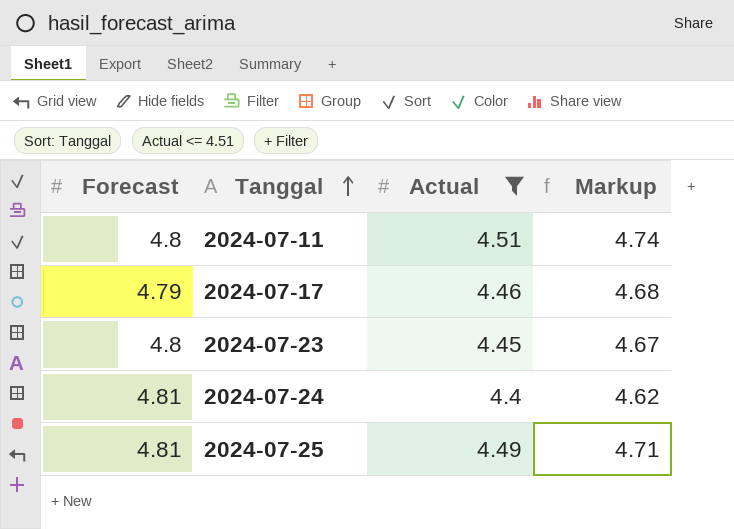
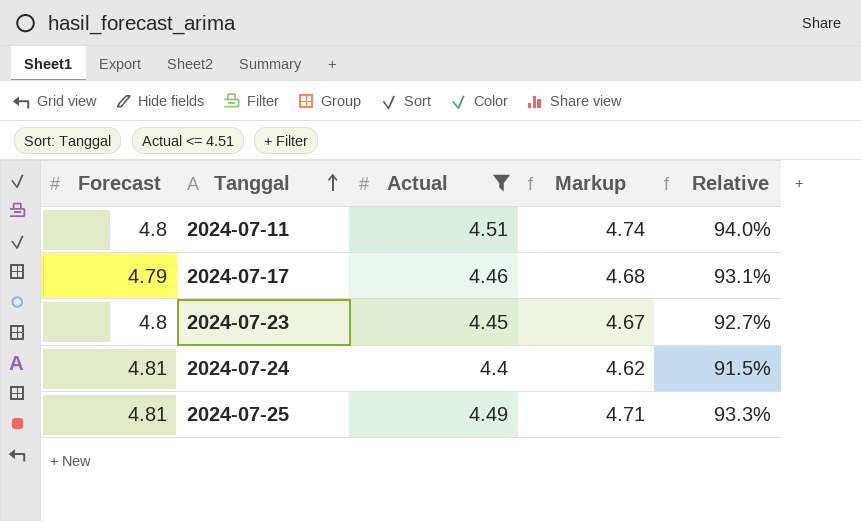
column Relative | formula: none -> [Actual] / [Forecast]

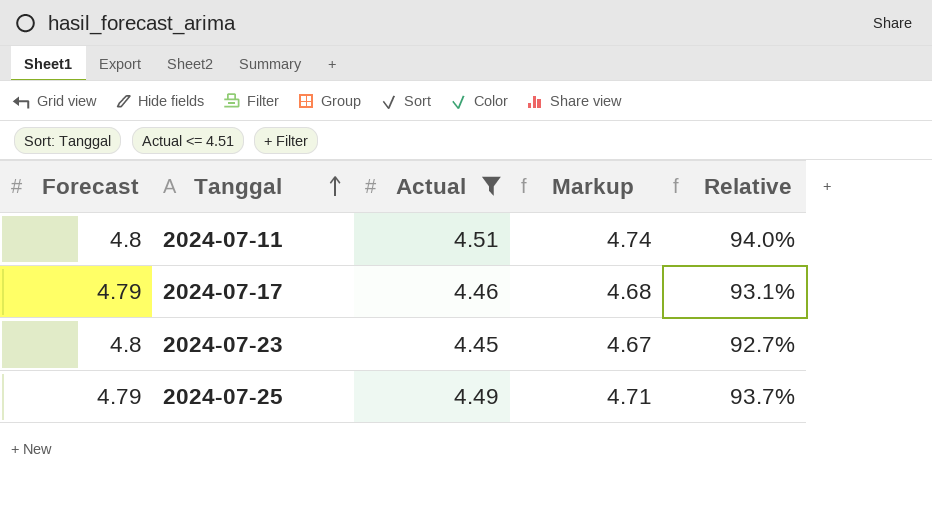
row 2024-07-24: 4.81 | 4.4 | 4.62 | 91.5% -> none
2024-07-25 | Forecast: 4.81 -> 4.79
2024-07-25 | Relative: 93.3% -> 93.7%

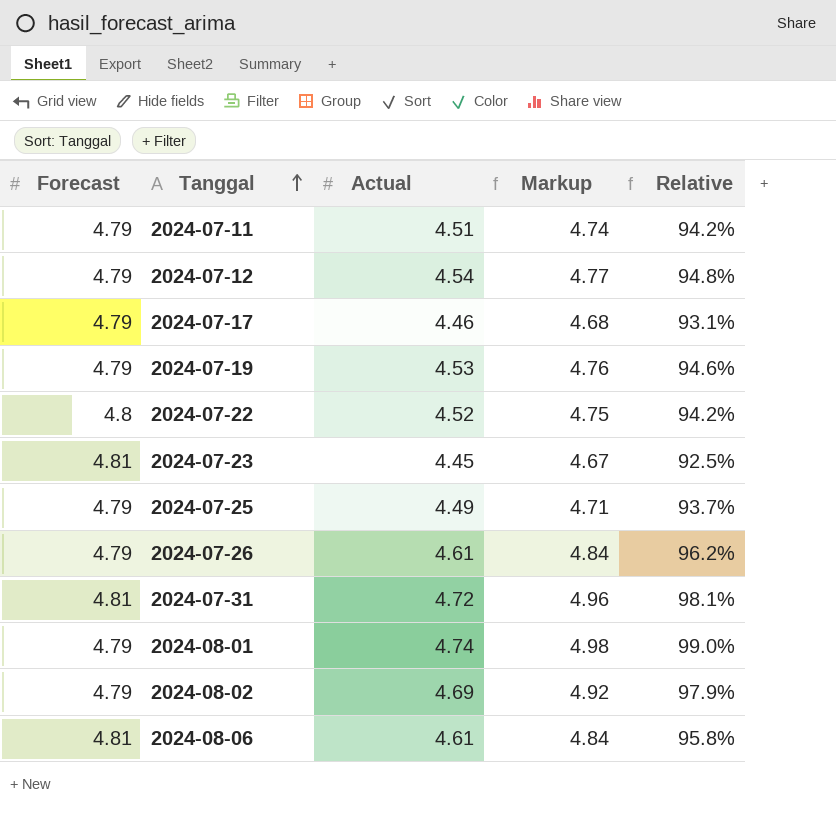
filter: Actual <= 4.51 -> none
2024-07-11 | Forecast: 4.8 -> 4.79
2024-07-11 | Relative: 94.0% -> 94.2%
2024-07-23 | Forecast: 4.8 -> 4.81
2024-07-23 | Relative: 92.7% -> 92.5%

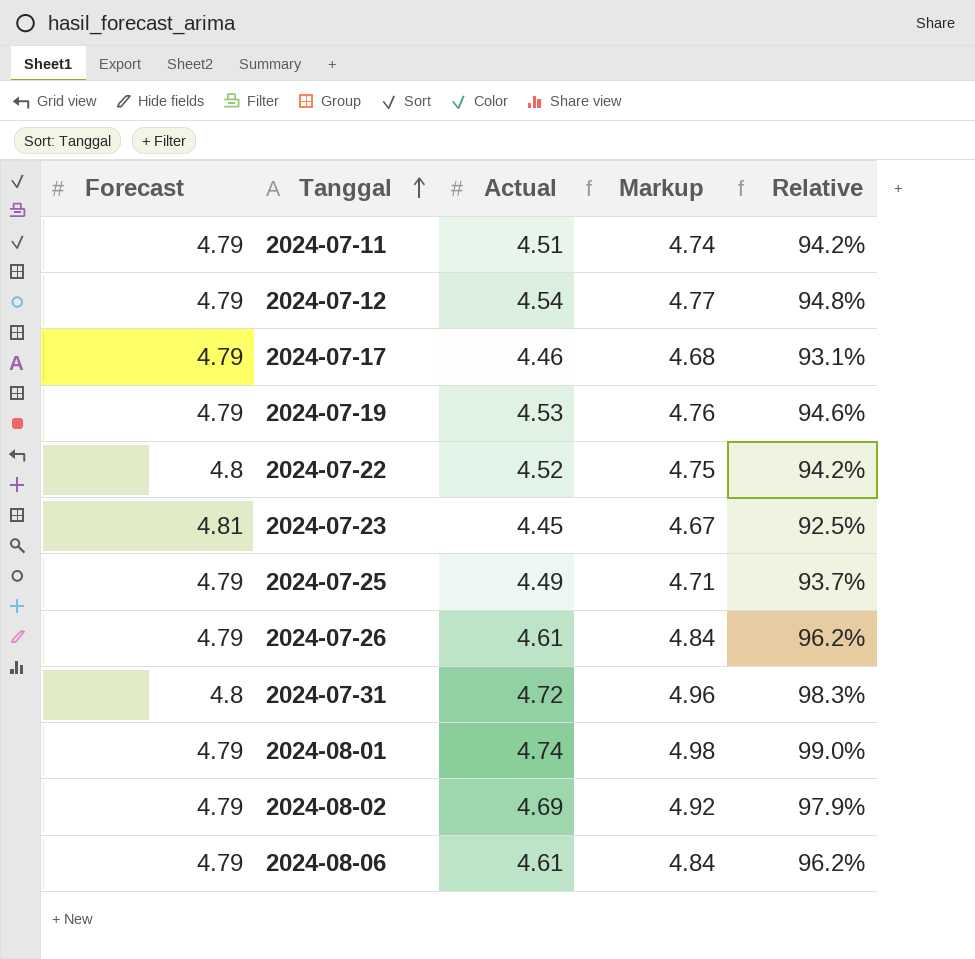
2024-07-31 | Forecast: 4.81 -> 4.8
2024-07-31 | Relative: 98.1% -> 98.3%
2024-08-06 | Forecast: 4.81 -> 4.79
2024-08-06 | Relative: 95.8% -> 96.2%

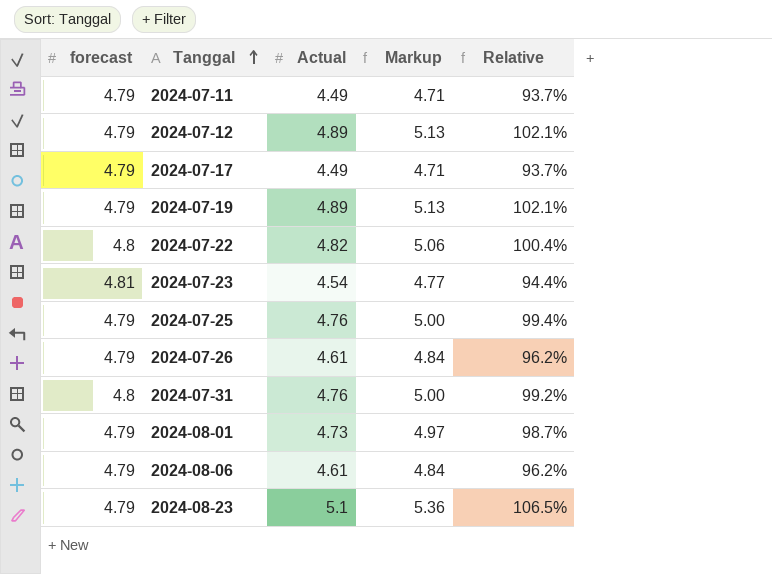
column name: Forecast -> forecast
row 2024-08-02: 4.79 | 4.69 | 4.92 | 97.9% -> none
2024-07-11 | Actual: 4.51 -> 4.49
2024-07-11 | Markup: 4.74 -> 4.71
2024-07-11 | Relative: 94.2% -> 93.7%
2024-07-12 | Actual: 4.54 -> 4.89
2024-07-12 | Markup: 4.77 -> 5.13
2024-07-12 | Relative: 94.8% -> 102.1%
2024-07-17 | Actual: 4.46 -> 4.49
2024-07-17 | Markup: 4.68 -> 4.71
2024-07-17 | Relative: 93.1% -> 93.7%
2024-07-19 | Actual: 4.53 -> 4.89
2024-07-19 | Markup: 4.76 -> 5.13
2024-07-19 | Relative: 94.6% -> 102.1%
2024-07-22 | Actual: 4.52 -> 4.82
2024-07-22 | Markup: 4.75 -> 5.06
2024-07-22 | Relative: 94.2% -> 100.4%
2024-07-23 | Actual: 4.45 -> 4.54
2024-07-23 | Markup: 4.67 -> 4.77
2024-07-23 | Relative: 92.5% -> 94.4%
2024-07-25 | Actual: 4.49 -> 4.76
2024-07-25 | Markup: 4.71 -> 5.00
2024-07-25 | Relative: 93.7% -> 99.4%
2024-07-31 | Actual: 4.72 -> 4.76
2024-07-31 | Markup: 4.96 -> 5.00
2024-07-31 | Relative: 98.3% -> 99.2%
2024-08-01 | Actual: 4.74 -> 4.73
2024-08-01 | Markup: 4.98 -> 4.97
2024-08-01 | Relative: 99.0% -> 98.7%
row 2024-08-23: none -> 4.79 | 5.1 | 5.36 | 106.5%

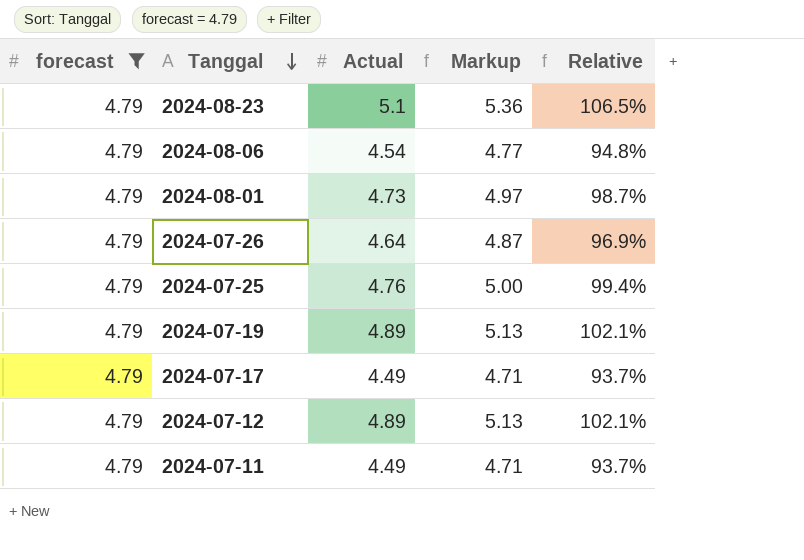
filter: none -> forecast = 4.79
row order: Tanggal ascending -> Tanggal descending
2024-08-06 | Actual: 4.61 -> 4.54
2024-08-06 | Markup: 4.84 -> 4.77
2024-08-06 | Relative: 96.2% -> 94.8%
2024-07-26 | Actual: 4.61 -> 4.64
2024-07-26 | Markup: 4.84 -> 4.87
2024-07-26 | Relative: 96.2% -> 96.9%

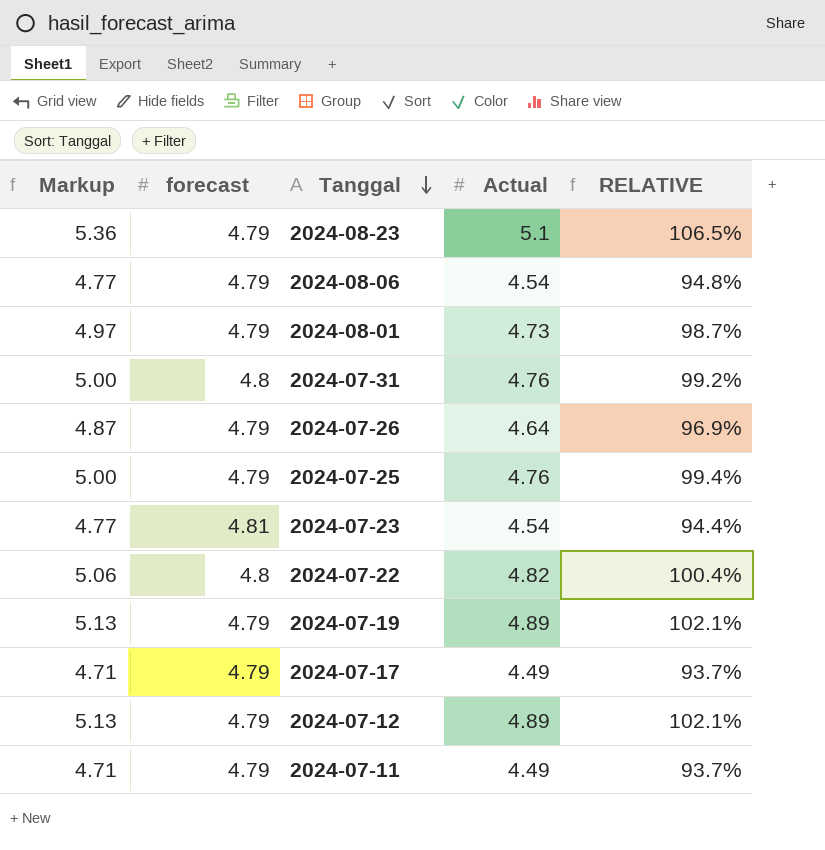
filter: forecast = 4.79 -> none
column Markup | position: 4 -> 1
column name: Relative -> RELATIVE

